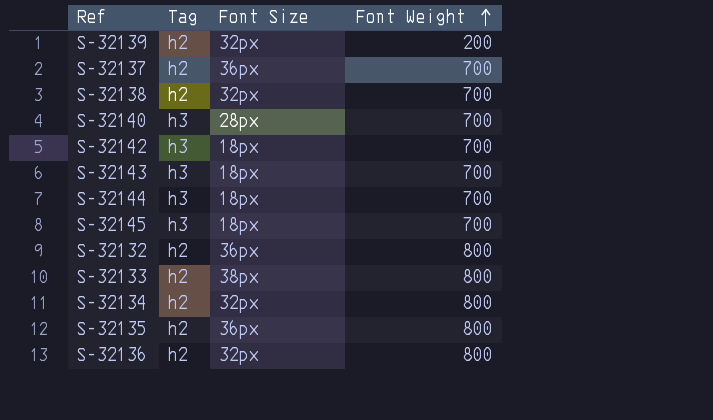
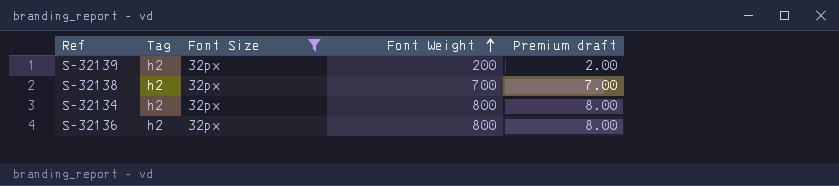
filter: none -> Font Size = 32px
column Premium draft | formula: none -> [Font Weight] * 0.01

